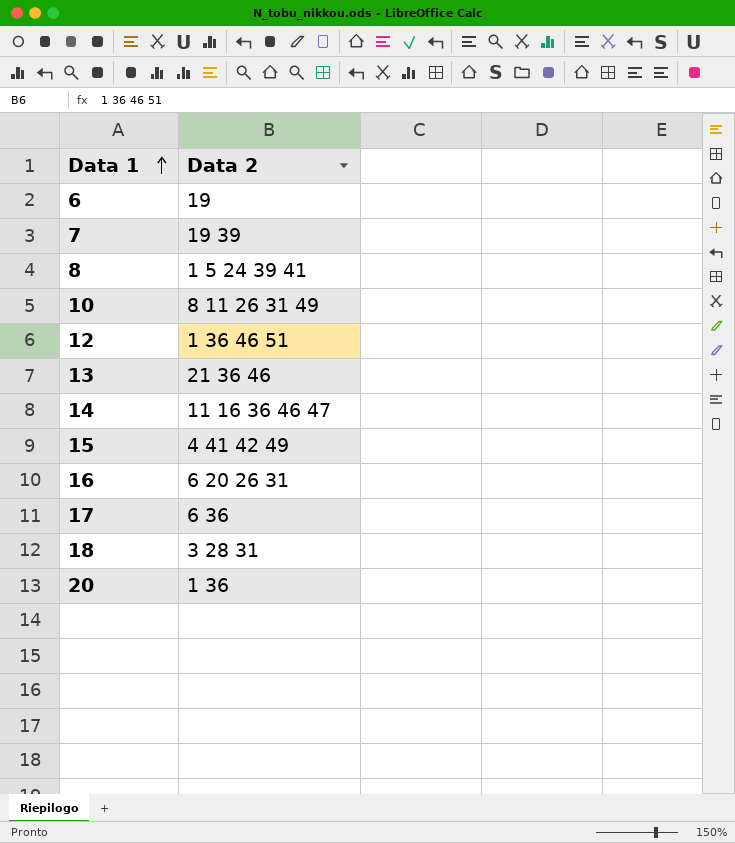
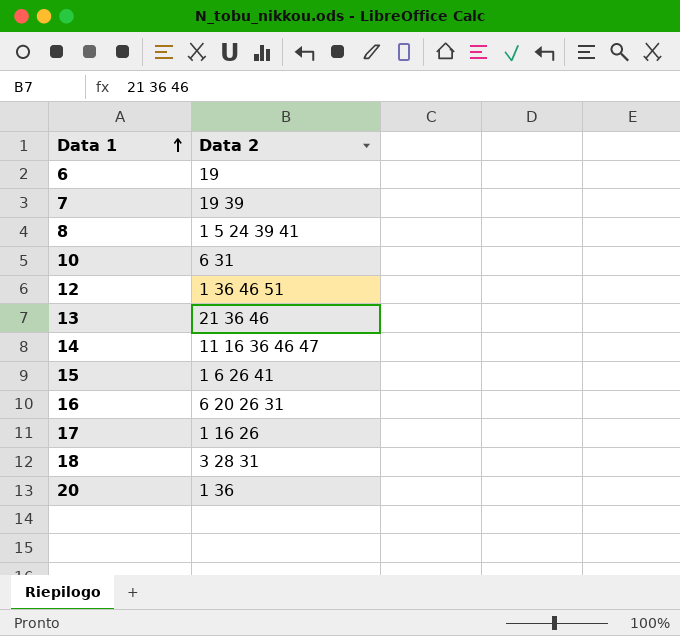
10 | Data 2: 8 11 26 31 49 -> 6 31
15 | Data 2: 4 41 42 49 -> 1 6 26 41
17 | Data 2: 6 36 -> 1 16 26

